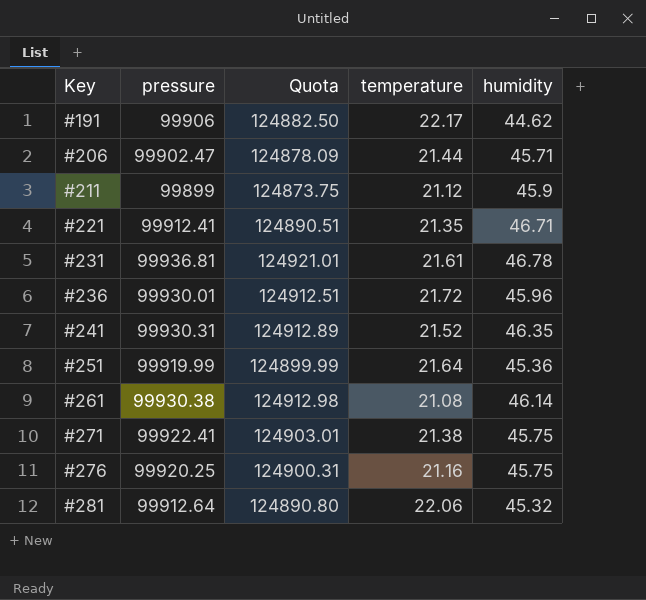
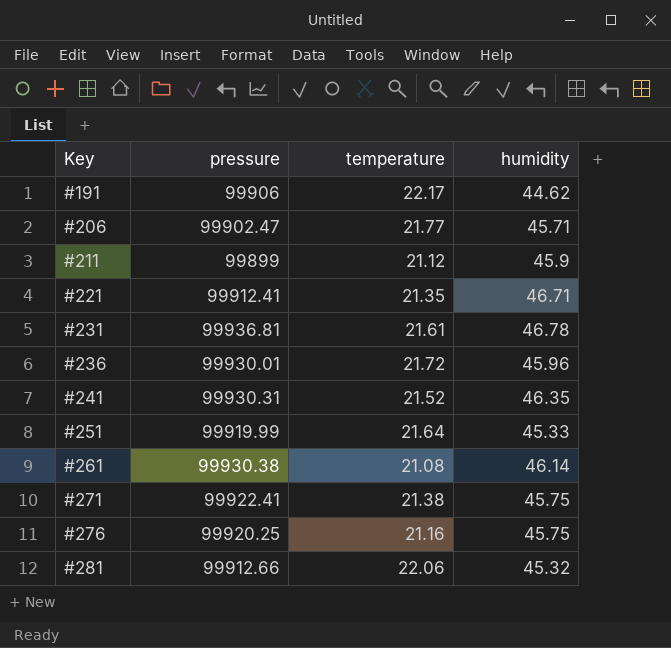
column Quota | formula: [pressure] * 1.25 -> none
#206 | temperature: 21.44 -> 21.77
#251 | humidity: 45.36 -> 45.33
#281 | pressure: 99912.64 -> 99912.66

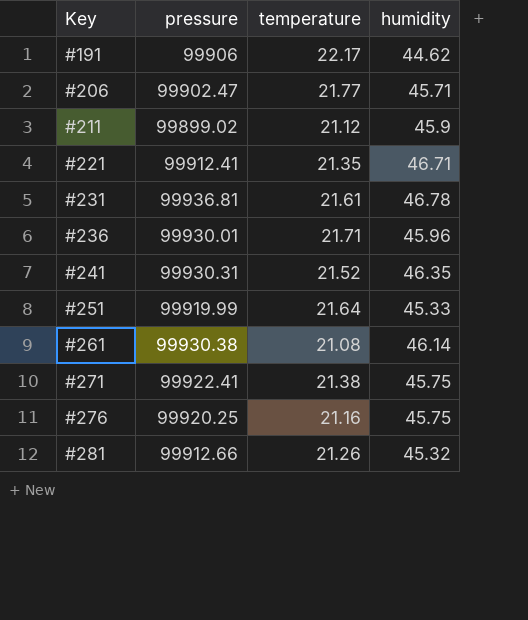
#211 | pressure: 99899 -> 99899.02
#236 | temperature: 21.72 -> 21.71
#281 | temperature: 22.06 -> 21.26

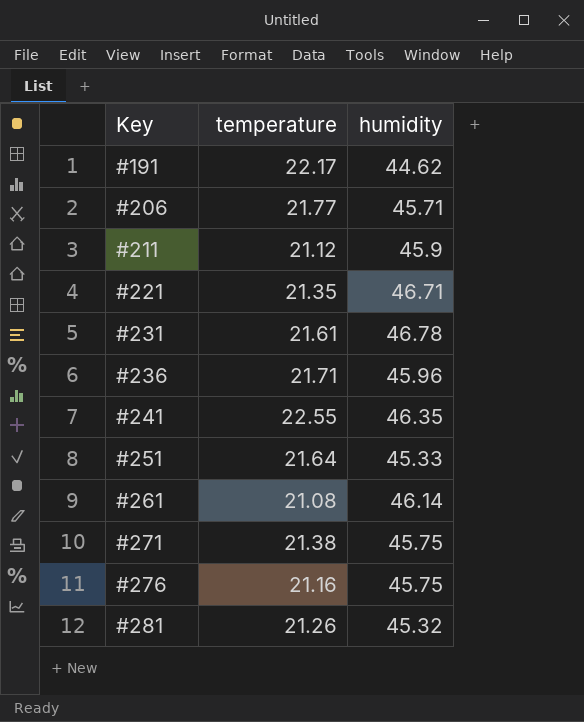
column pressure | position: 2 -> none
#241 | temperature: 21.52 -> 22.55

